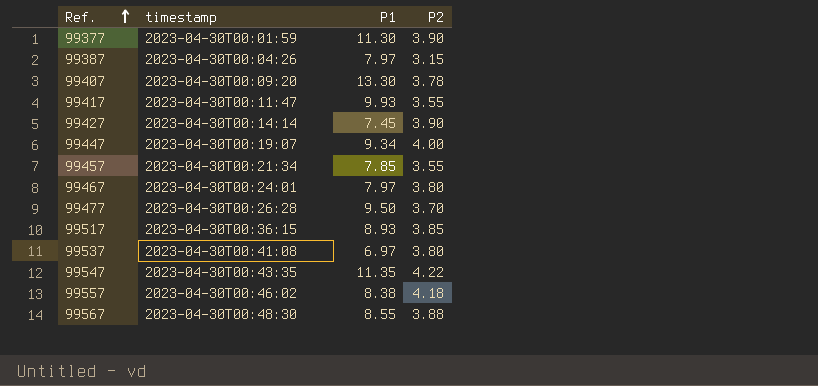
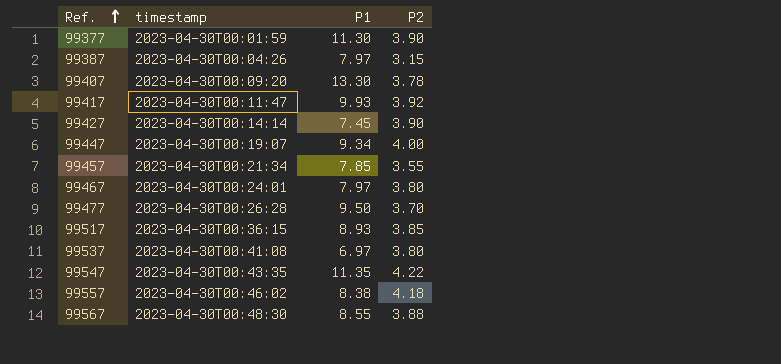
99417 | P2: 3.55 -> 3.92

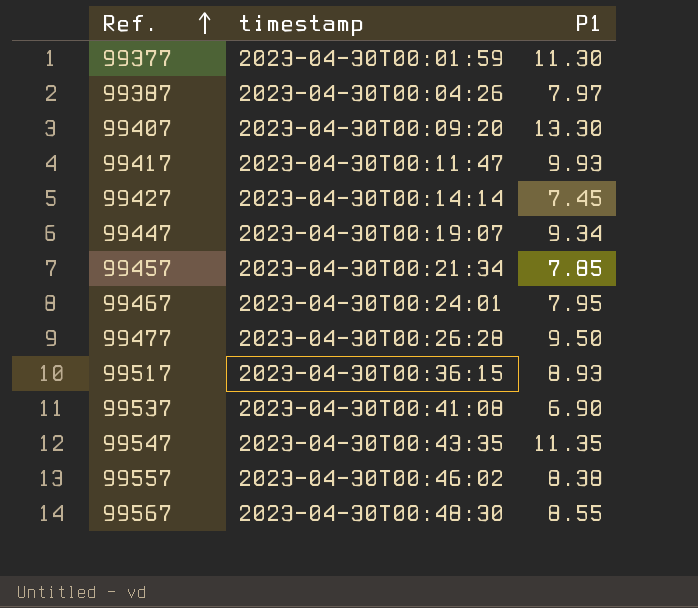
column P2 | position: 4 -> none
99467 | P1: 7.97 -> 7.95
99537 | P1: 6.97 -> 6.90

